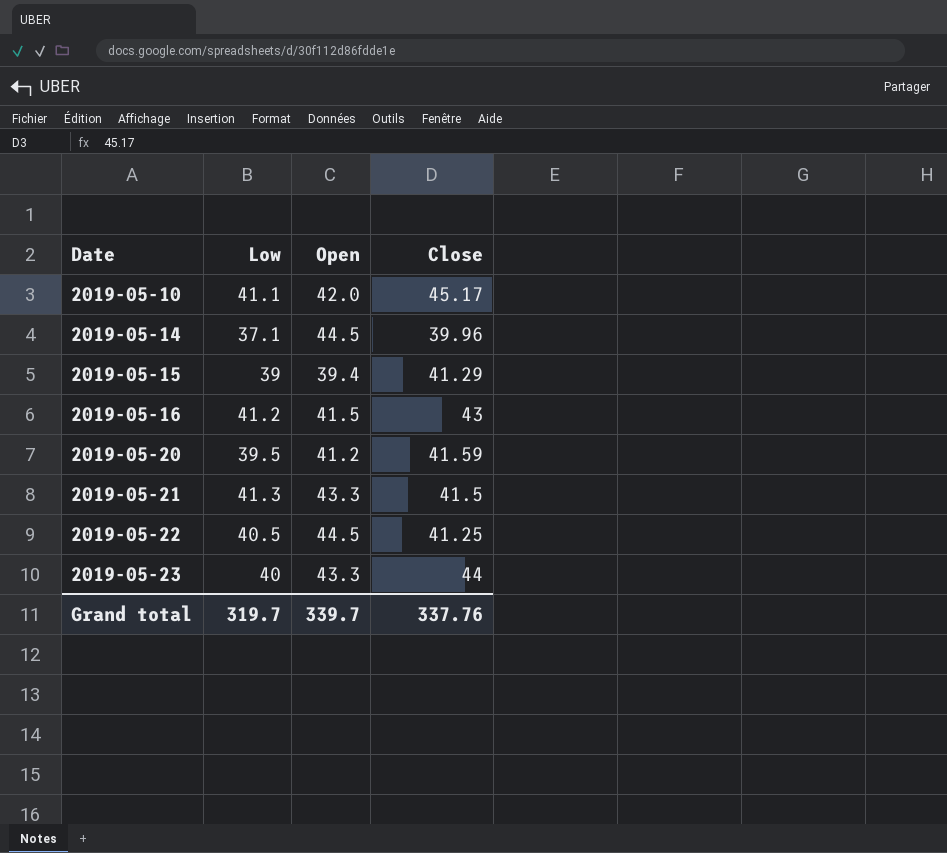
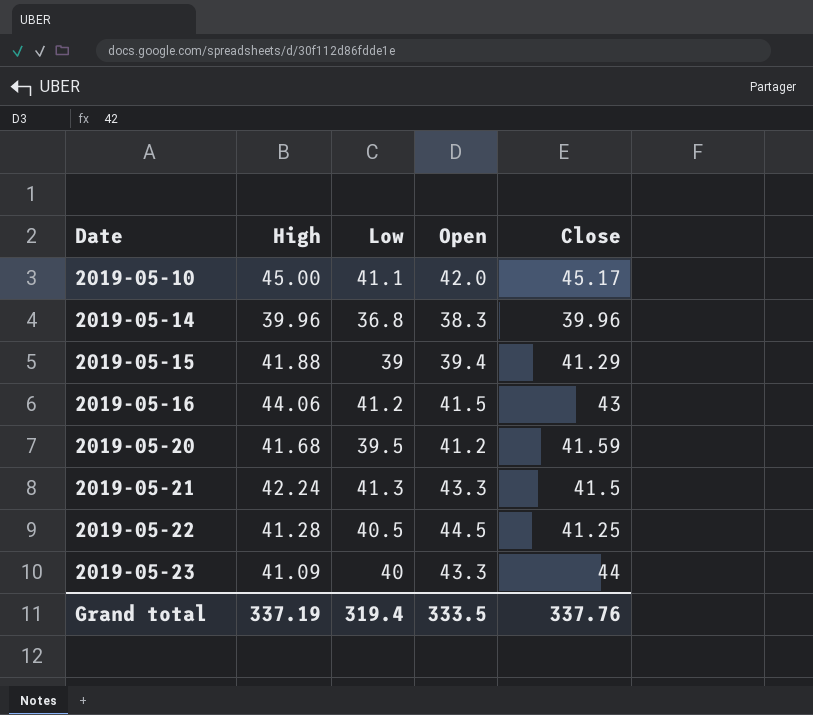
column High | position: none -> 2
2019-05-14 | Low: 37.1 -> 36.8
2019-05-14 | Open: 44.5 -> 38.3
Grand total | Low: 319.7 -> 319.4
Grand total | Open: 339.7 -> 333.5

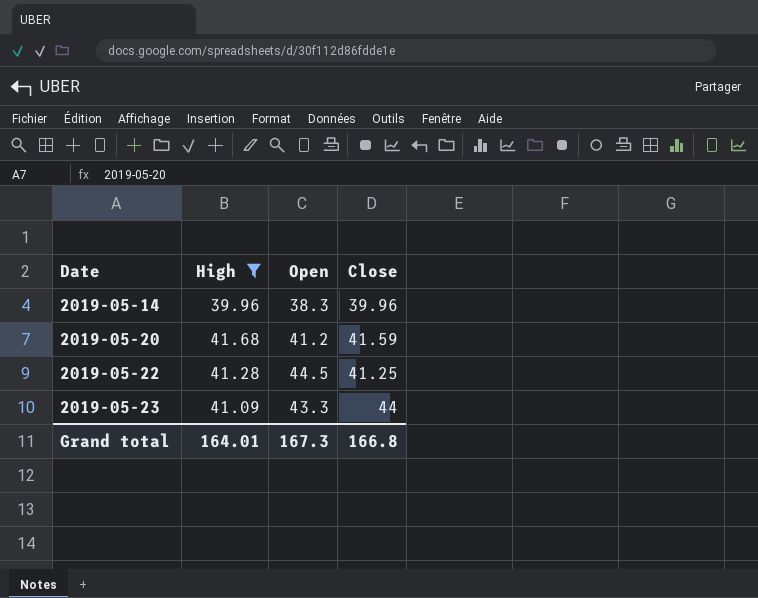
filter: none -> High <= 41.68
column Low | position: 3 -> none
Grand total | High: 337.19 -> 164.01
Grand total | Open: 333.5 -> 167.3
Grand total | Close: 337.76 -> 166.8

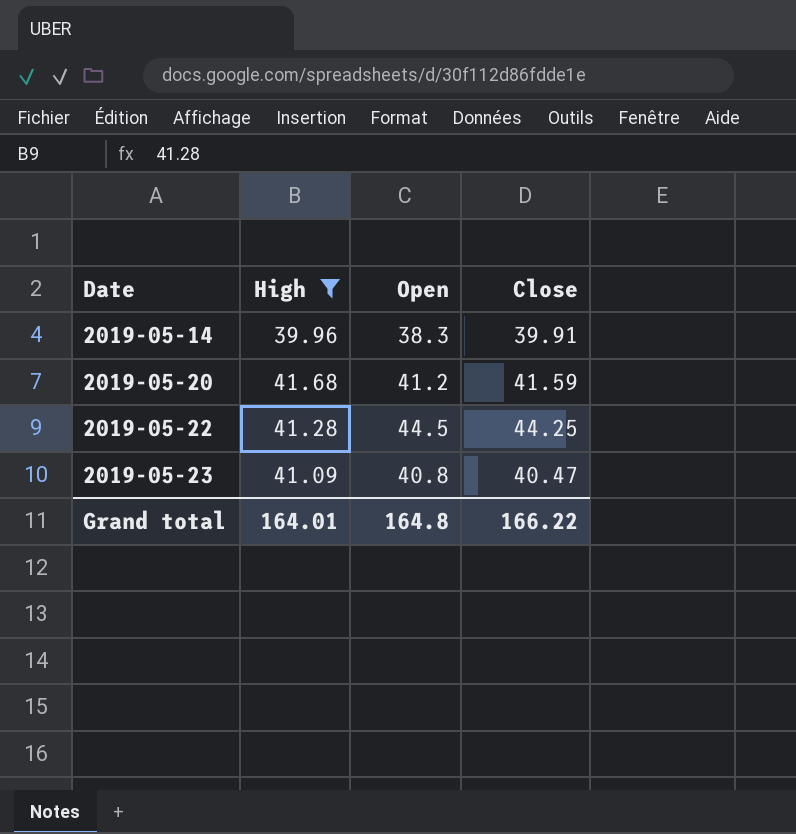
2019-05-14 | Close: 39.96 -> 39.91
2019-05-22 | Close: 41.25 -> 44.25
2019-05-23 | Open: 43.3 -> 40.8
2019-05-23 | Close: 44 -> 40.47
Grand total | Open: 167.3 -> 164.8
Grand total | Close: 166.8 -> 166.22

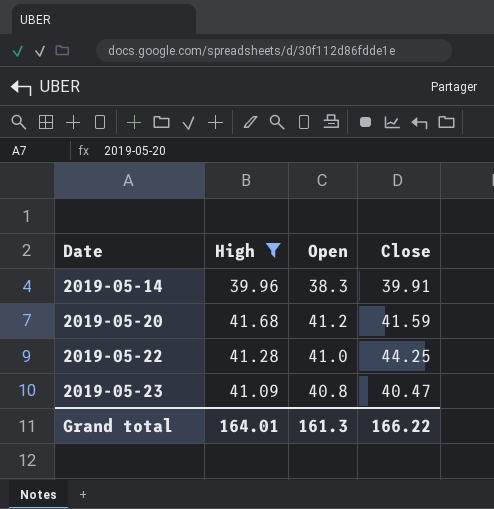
2019-05-22 | Open: 44.5 -> 41.0
Grand total | Open: 164.8 -> 161.3

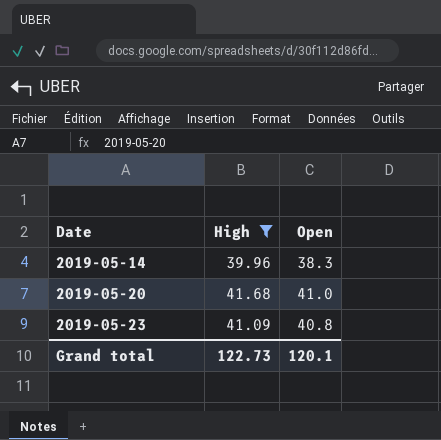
column Close | position: 4 -> none
row 2019-05-22: 41.28 | 41.0 | 44.25 -> none
2019-05-20 | Open: 41.2 -> 41.0
Grand total | High: 164.01 -> 122.73
Grand total | Open: 161.3 -> 120.1

